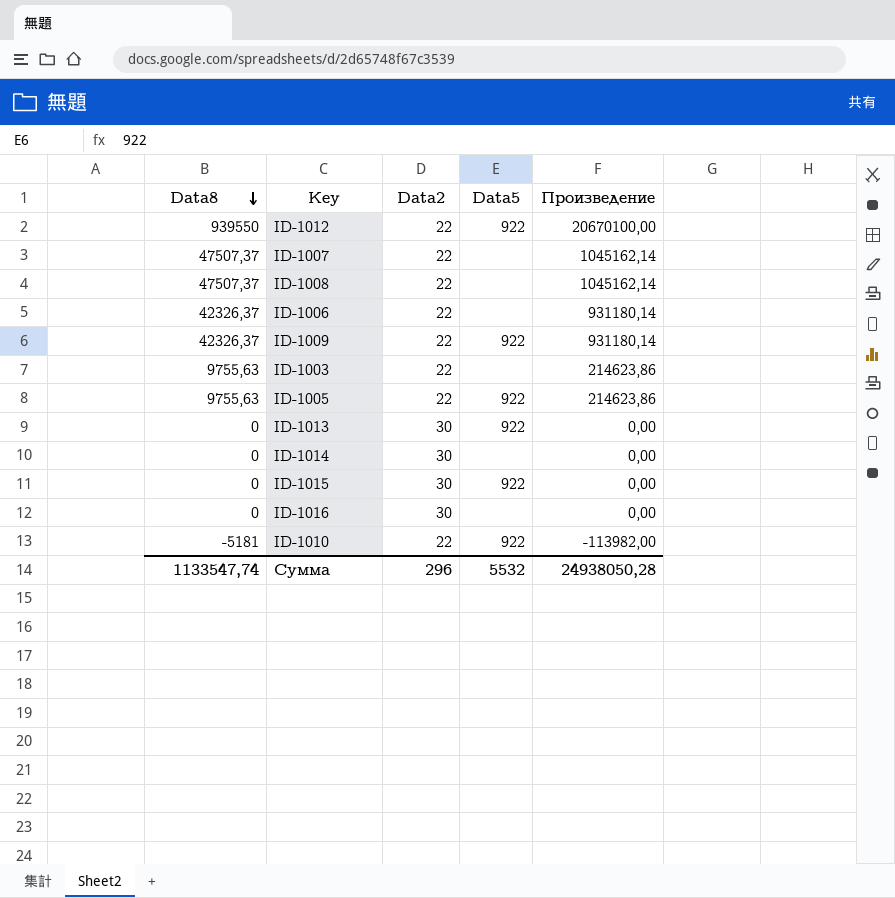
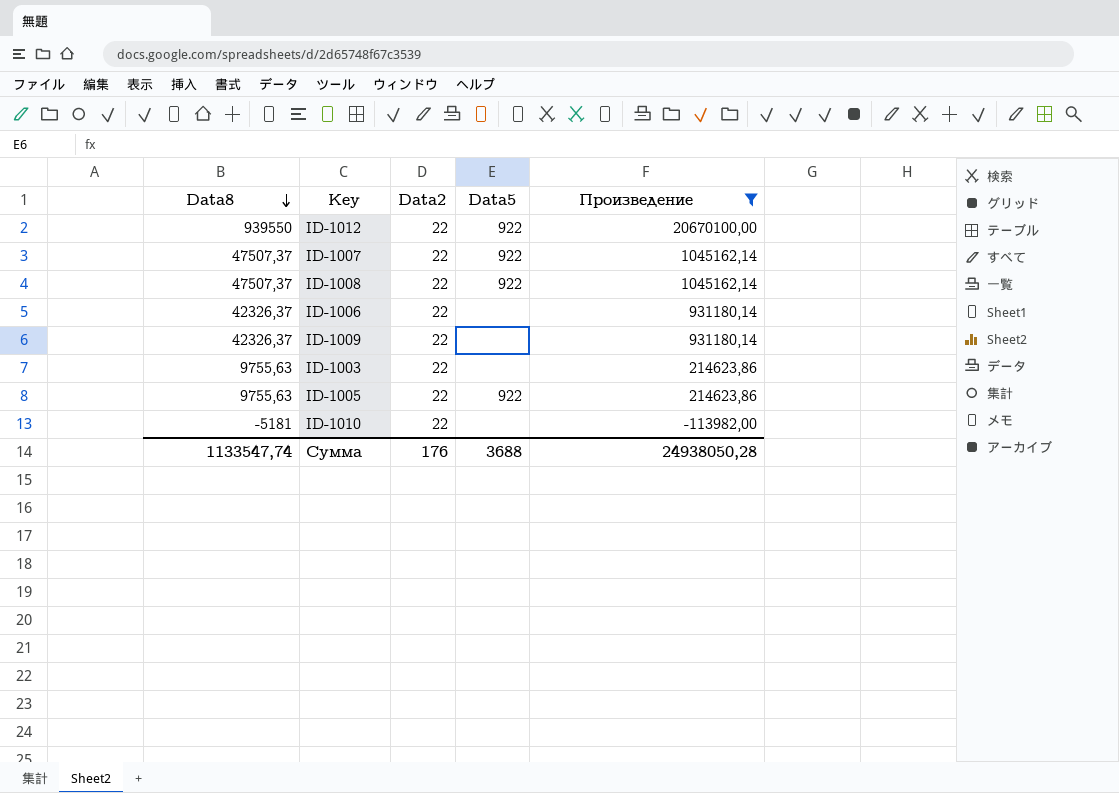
filter: none -> Произведение != 0,00
ID-1007 | Data5: none -> 922
ID-1008 | Data5: none -> 922
ID-1009 | Data5: 922 -> none
ID-1010 | Data5: 922 -> none
Сумма | Data2: 296 -> 176
Сумма | Data5: 5532 -> 3688

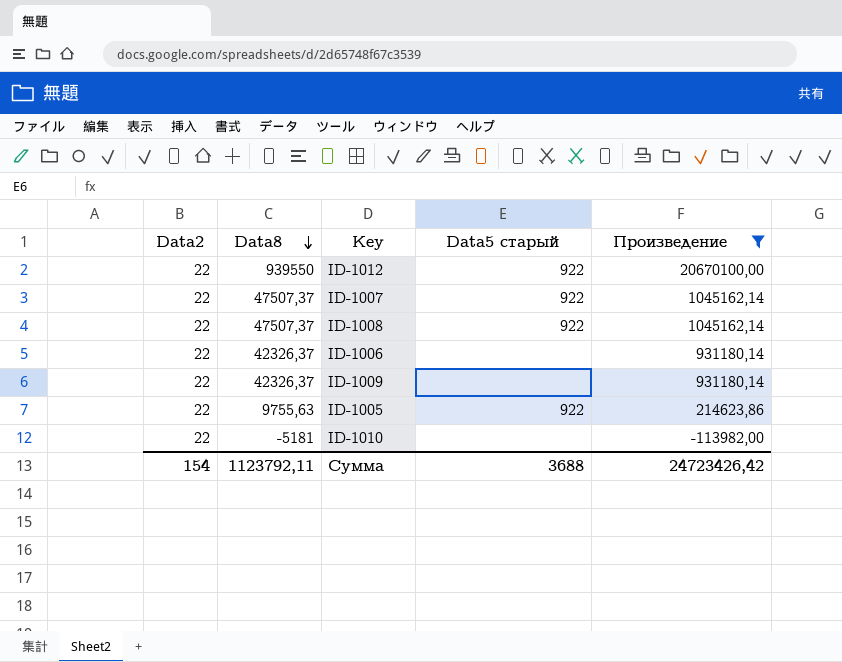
column Data2 | position: 3 -> 1
column name: Data5 -> Data5 старый
row ID-1003: 9755,63 | 22 | none | 214623,86 -> none
Сумма | Data2: 176 -> 154
Сумма | Data8: 1133547,74 -> 1123792,11
Сумма | Произведение: 24938050,28 -> 24723426,42

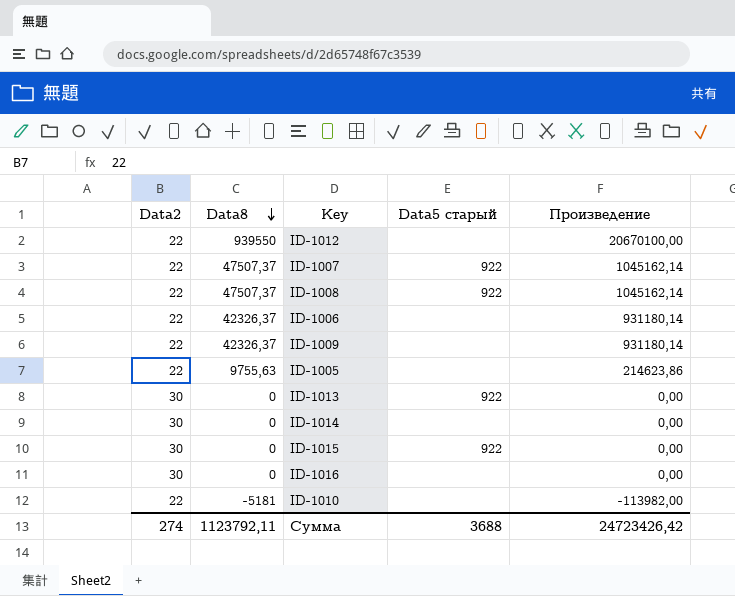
filter: Произведение != 0,00 -> none
ID-1012 | Data5 старый: 922 -> none
ID-1005 | Data5 старый: 922 -> none
Сумма | Data2: 154 -> 274

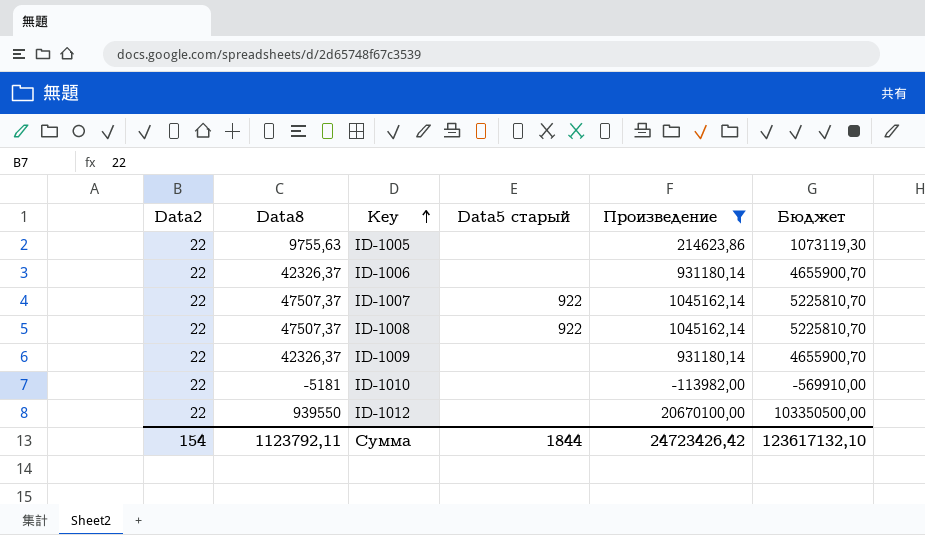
filter: none -> Произведение != 0,00
row order: Data8 descending -> Key ascending
column Бюджет | formula: none -> [Произведение] * 5
Сумма | Data2: 274 -> 154
Сумма | Data5 старый: 3688 -> 1844

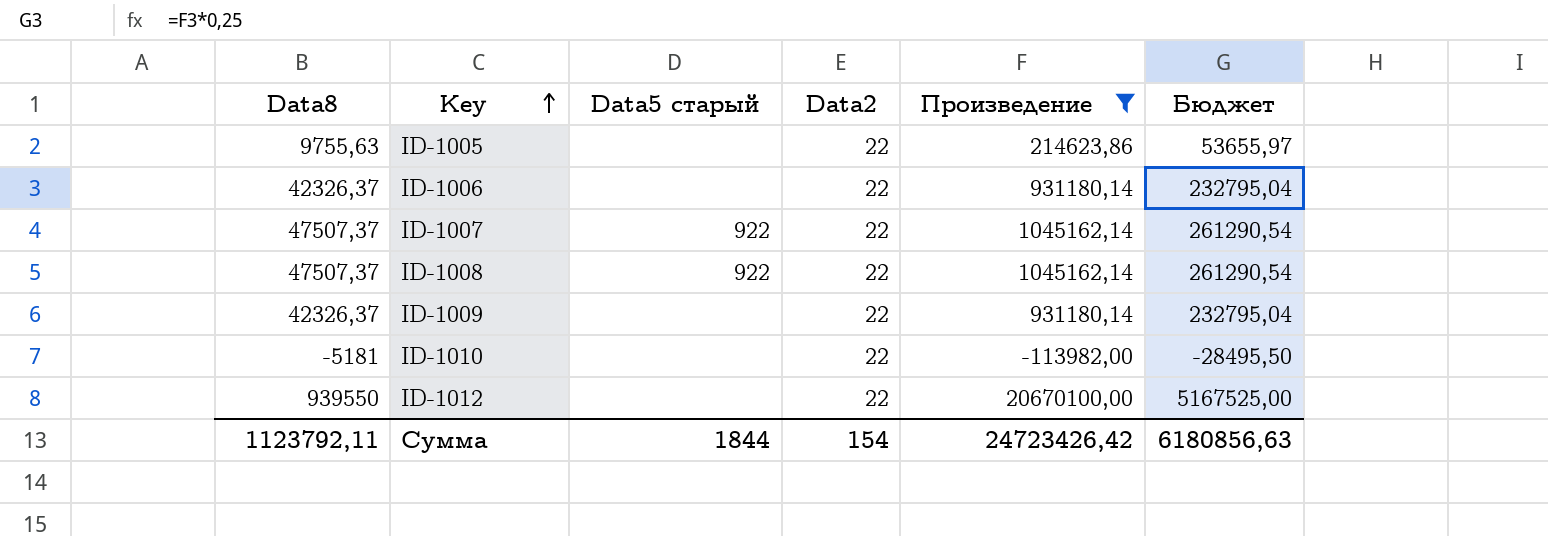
column Data2 | position: 1 -> 4
column Бюджет | formula: [Произведение] * 5 -> [Произведение] * 0,25
Сумма | Бюджет: 123617132,10 -> 6180856,63

